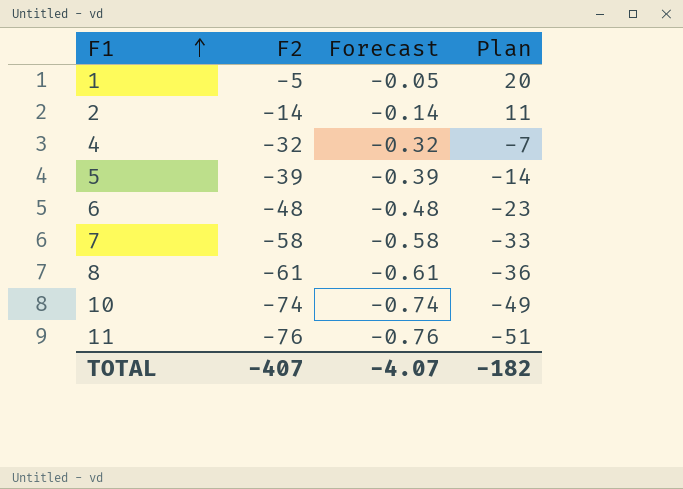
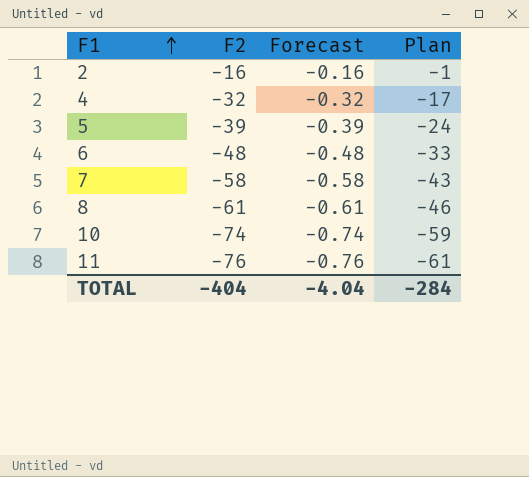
column Plan | formula: [F2] + 25 -> [F2] + 15
row 1: -5 | -0.05 | 20 -> none
2 | F2: -14 -> -16
2 | Forecast: -0.14 -> -0.16
TOTAL | F2: -407 -> -404
TOTAL | Forecast: -4.07 -> -4.04
TOTAL | Plan: -182 -> -284

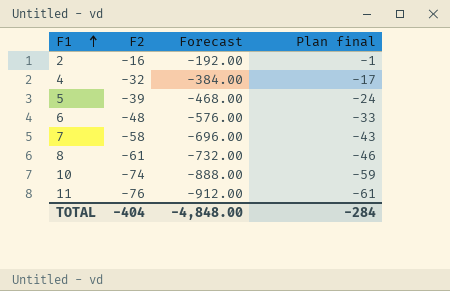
column Forecast | formula: [F2] * 0.01 -> [F2] * 12
column name: Plan -> Plan final
TOTAL | Forecast: -4.04 -> -4,848.00

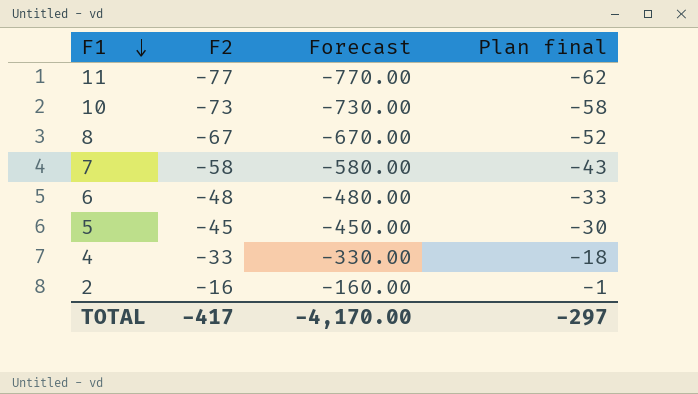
row order: F1 ascending -> F1 descending
column Forecast | formula: [F2] * 12 -> [F2] * 10
11 | F2: -76 -> -77
11 | Plan final: -61 -> -62
10 | F2: -74 -> -73
10 | Plan final: -59 -> -58
8 | F2: -61 -> -67
8 | Plan final: -46 -> -52
5 | F2: -39 -> -45
5 | Plan final: -24 -> -30
4 | F2: -32 -> -33
4 | Plan final: -17 -> -18
TOTAL | F2: -404 -> -417
TOTAL | Forecast: -4,848.00 -> -4,170.00
TOTAL | Plan final: -284 -> -297

